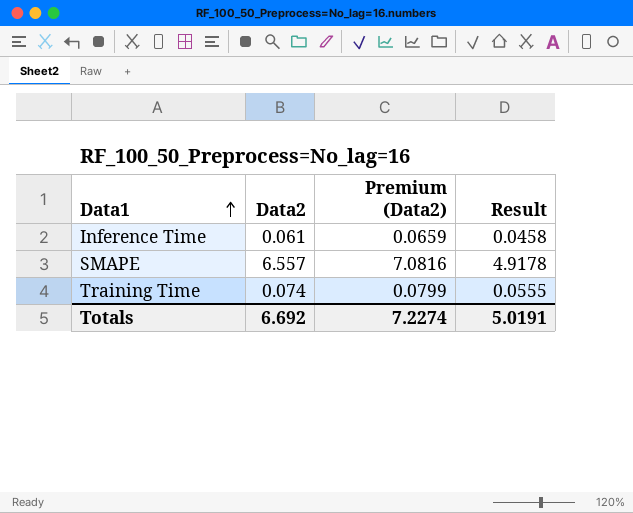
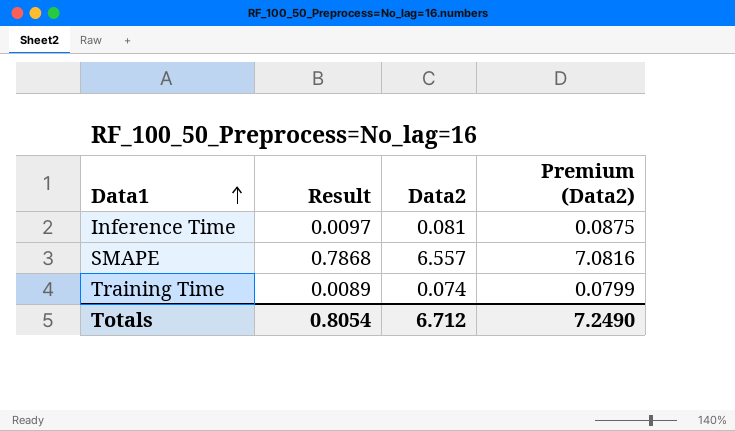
column Result | formula: [Data2] * 0.75 -> [Data2] * 0.12
column Result | position: 4 -> 2
Inference Time | Data2: 0.061 -> 0.081
Inference Time | Premium (Data2): 0.0659 -> 0.0875
Totals | Result: 5.0191 -> 0.8054
Totals | Data2: 6.692 -> 6.712
Totals | Premium (Data2): 7.2274 -> 7.2490

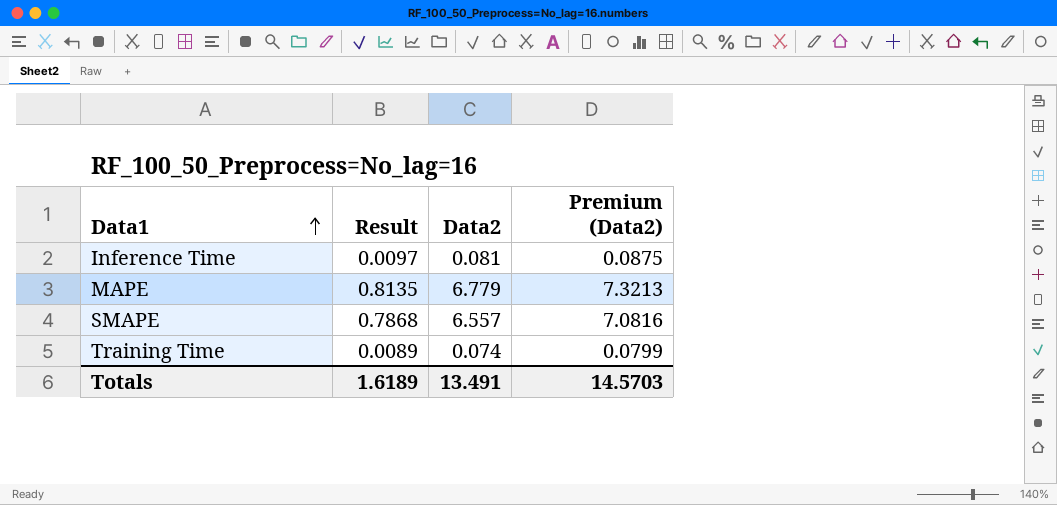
row MAPE: none -> 0.8135 | 6.779 | 7.3213
Totals | Result: 0.8054 -> 1.6189
Totals | Data2: 6.712 -> 13.491
Totals | Premium (Data2): 7.2490 -> 14.5703

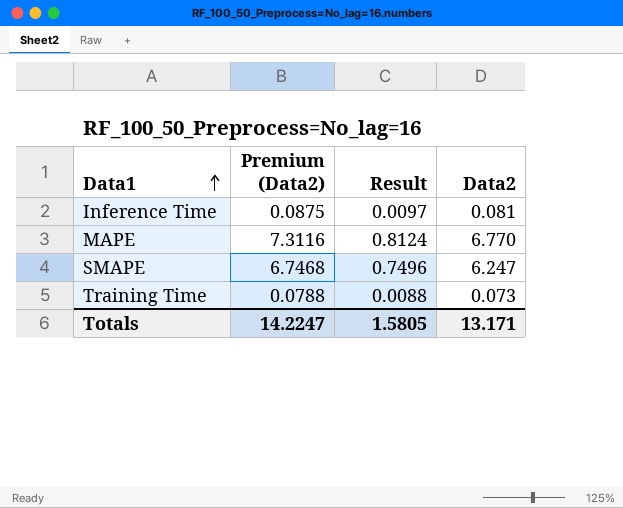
column Premium (Data2) | position: 4 -> 2
MAPE | Premium (Data2): 7.3213 -> 7.3116
MAPE | Result: 0.8135 -> 0.8124
MAPE | Data2: 6.779 -> 6.770
SMAPE | Premium (Data2): 7.0816 -> 6.7468
SMAPE | Result: 0.7868 -> 0.7496
SMAPE | Data2: 6.557 -> 6.247
Training Time | Premium (Data2): 0.0799 -> 0.0788
Training Time | Result: 0.0089 -> 0.0088
Training Time | Data2: 0.074 -> 0.073
Totals | Premium (Data2): 14.5703 -> 14.2247
Totals | Result: 1.6189 -> 1.5805
Totals | Data2: 13.491 -> 13.171

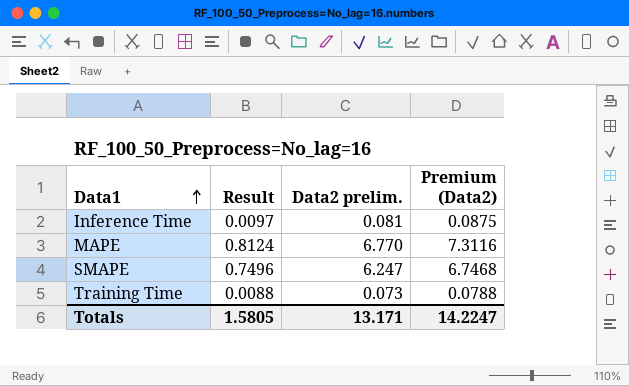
column name: Data2 -> Data2 prelim.
column Premium (Data2) | position: 2 -> 4

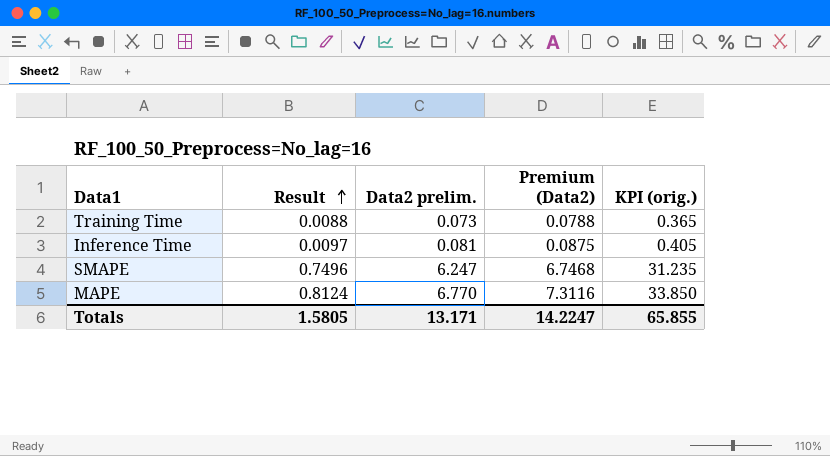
row order: Data1 ascending -> Result ascending
column KPI (orig.) | formula: none -> [Data2 prelim.] * 5

